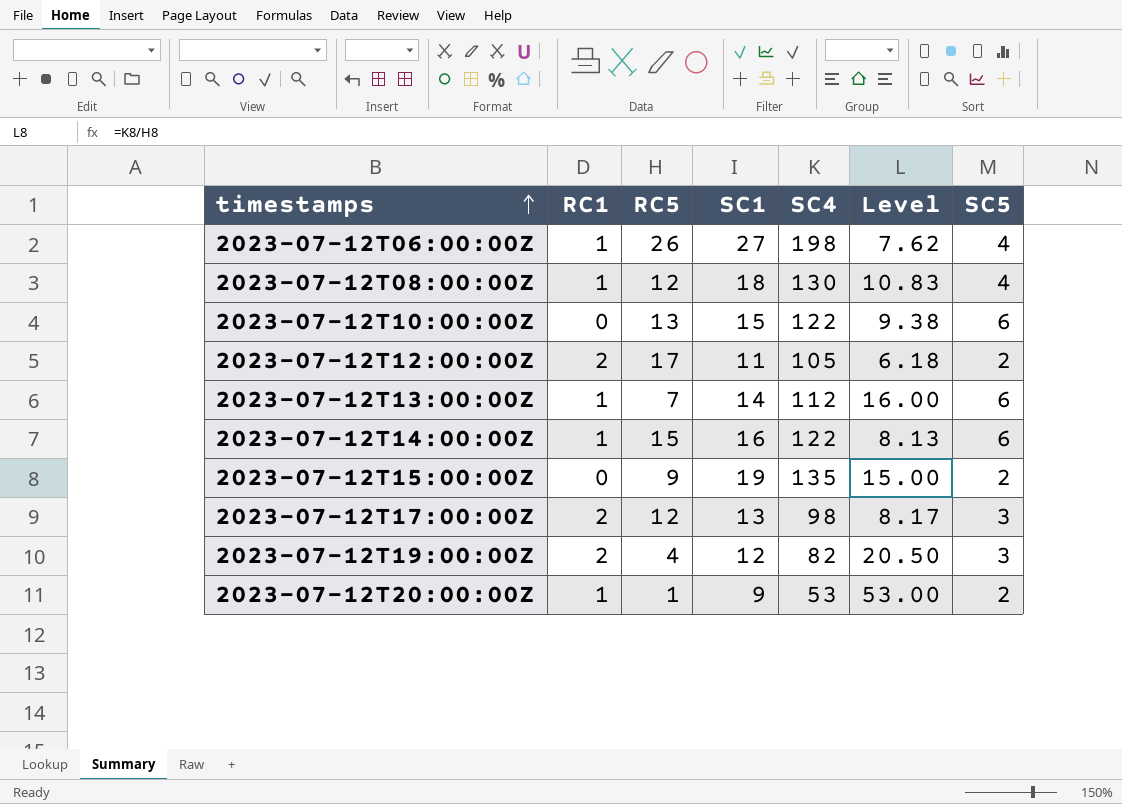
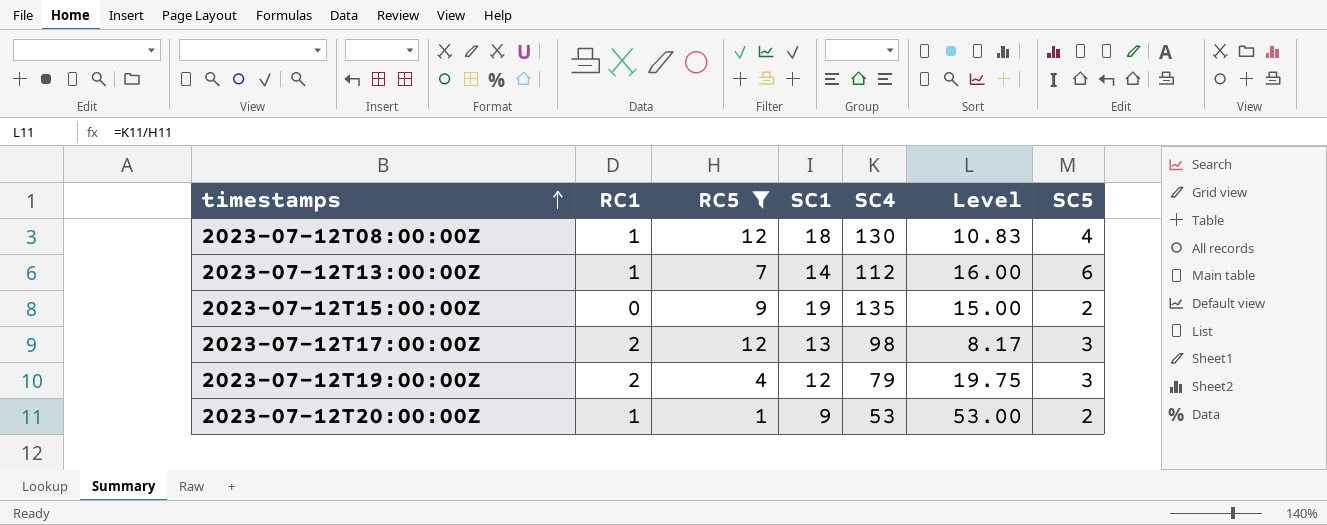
filter: none -> RC5 <= 12
2023-07-12T19:00:00Z | SC4: 82 -> 79
2023-07-12T19:00:00Z | Level: 20.50 -> 19.75

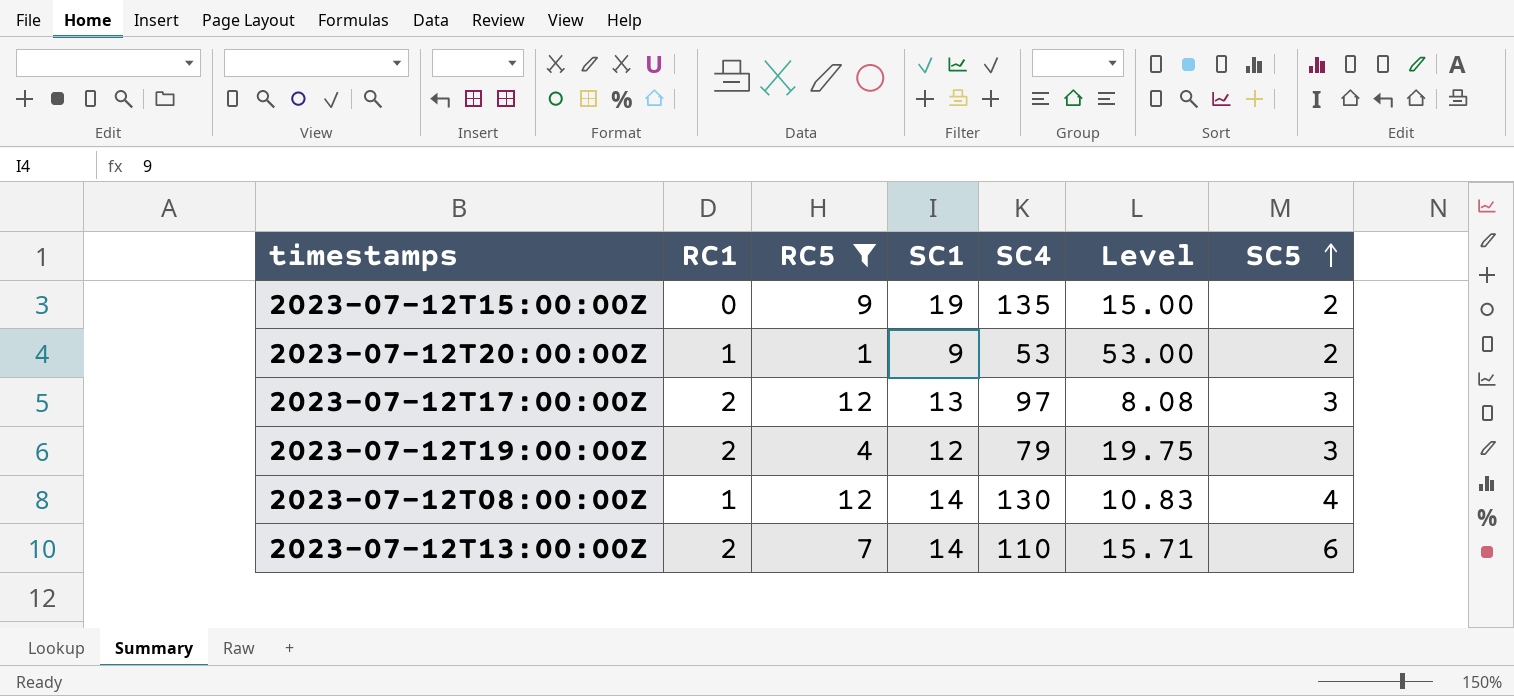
row order: timestamps ascending -> SC5 ascending
2023-07-12T17:00:00Z | SC4: 98 -> 97
2023-07-12T17:00:00Z | Level: 8.17 -> 8.08
2023-07-12T08:00:00Z | SC1: 18 -> 14
2023-07-12T13:00:00Z | RC1: 1 -> 2
2023-07-12T13:00:00Z | SC4: 112 -> 110
2023-07-12T13:00:00Z | Level: 16.00 -> 15.71

